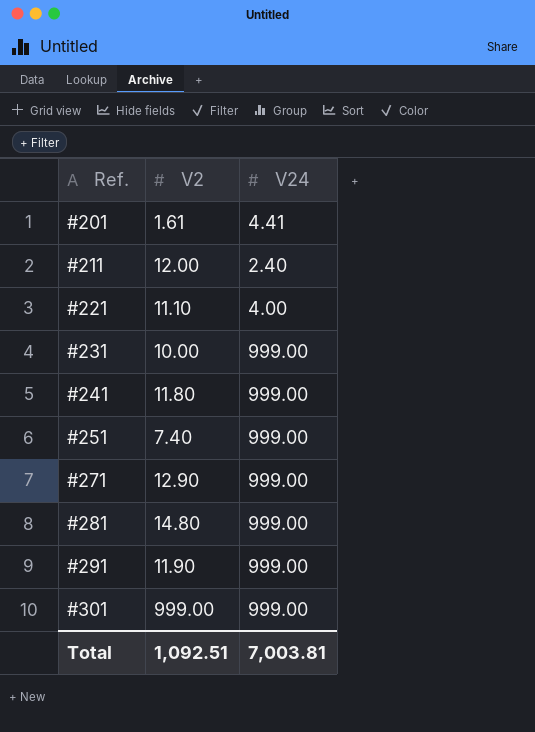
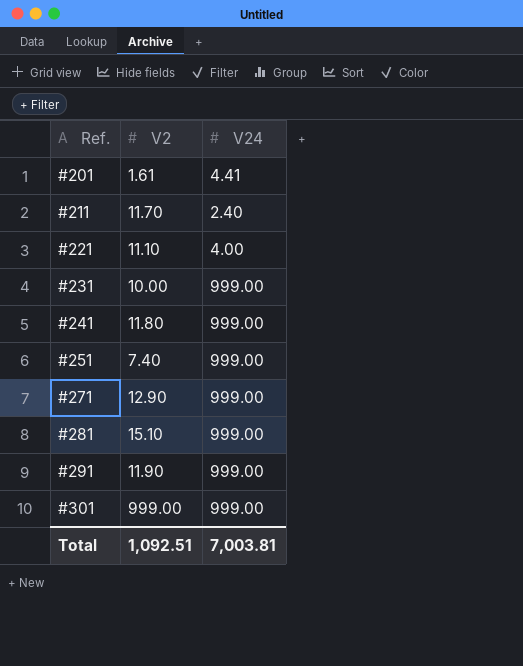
#211 | V2: 12.00 -> 11.70
#281 | V2: 14.80 -> 15.10

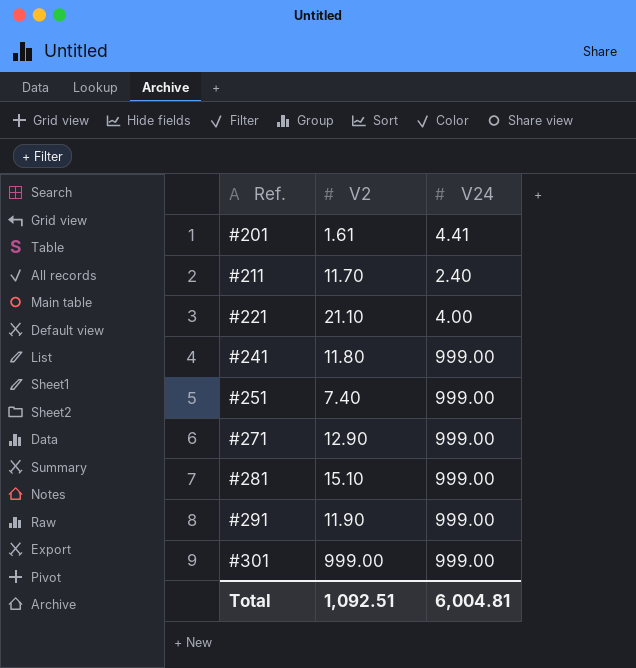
row #231: 10.00 | 999.00 -> none
#221 | V2: 11.10 -> 21.10
Total | V24: 7,003.81 -> 6,004.81

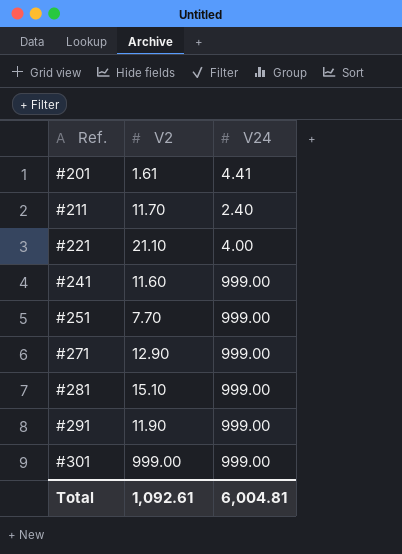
#241 | V2: 11.80 -> 11.60
#251 | V2: 7.40 -> 7.70
Total | V2: 1,092.51 -> 1,092.61

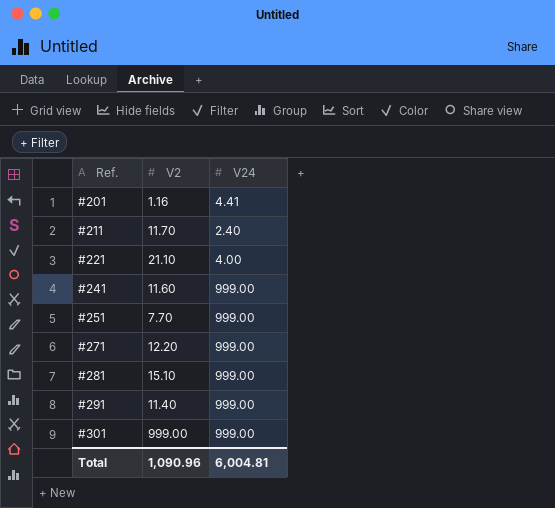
#201 | V2: 1.61 -> 1.16
#271 | V2: 12.90 -> 12.20
#291 | V2: 11.90 -> 11.40
Total | V2: 1,092.61 -> 1,090.96

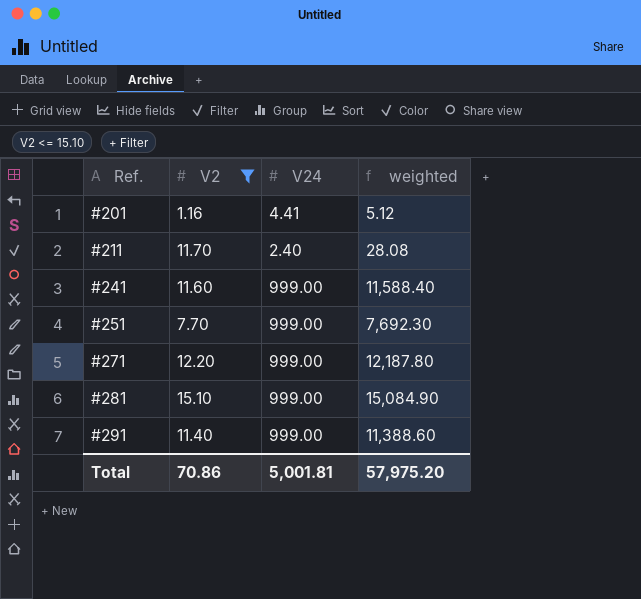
filter: none -> V2 <= 15.10
column weighted | formula: none -> [V2] * [V24]
Total | V2: 1,090.96 -> 70.86
Total | V24: 6,004.81 -> 5,001.81

